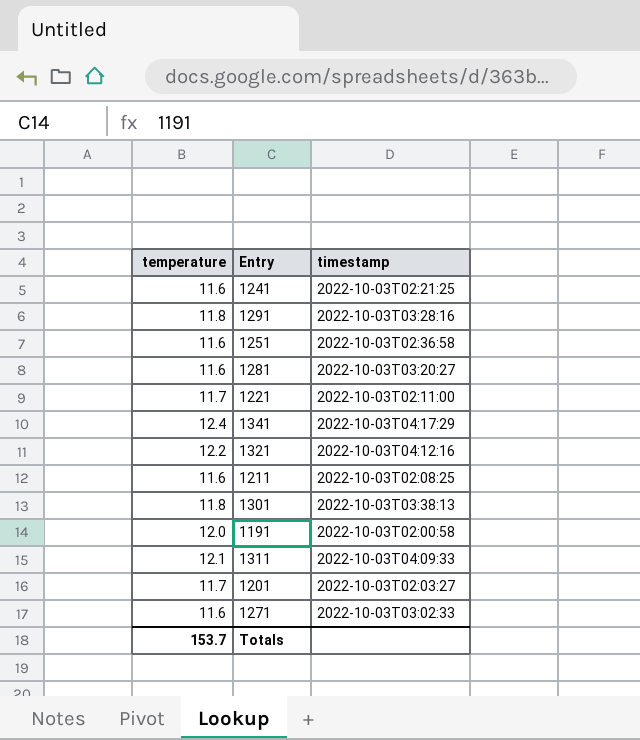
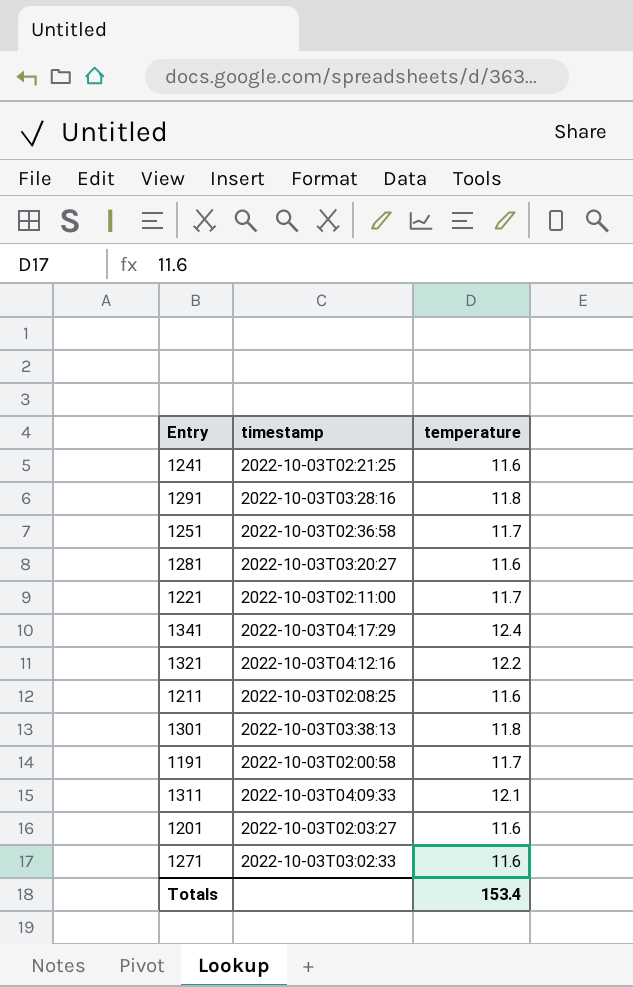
column temperature | position: 1 -> 3
1251 | temperature: 11.6 -> 11.7
1191 | temperature: 12.0 -> 11.7
1201 | temperature: 11.7 -> 11.6
Totals | temperature: 153.7 -> 153.4

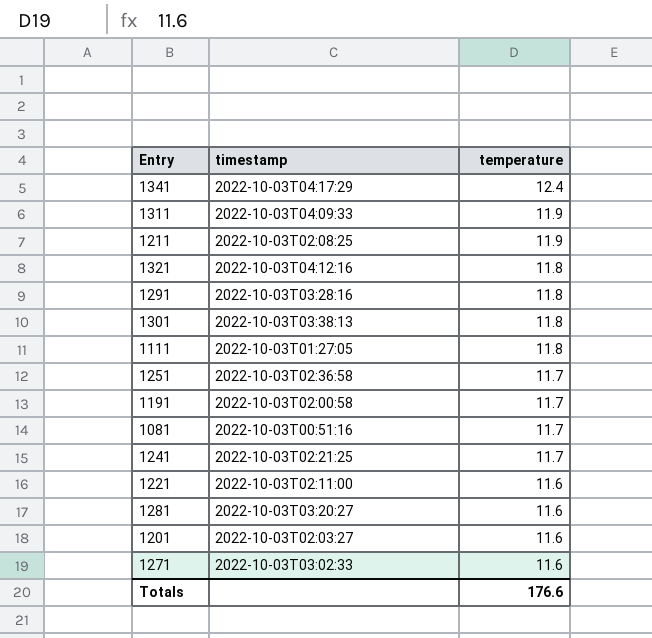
row order: none -> temperature descending
1311 | temperature: 12.1 -> 11.9
1211 | temperature: 11.6 -> 11.9
1321 | temperature: 12.2 -> 11.8
row 1111: none -> 2022-10-03T01:27:05 | 11.8
row 1081: none -> 2022-10-03T00:51:16 | 11.7
1241 | temperature: 11.6 -> 11.7
1221 | temperature: 11.7 -> 11.6
Totals | temperature: 153.4 -> 176.6

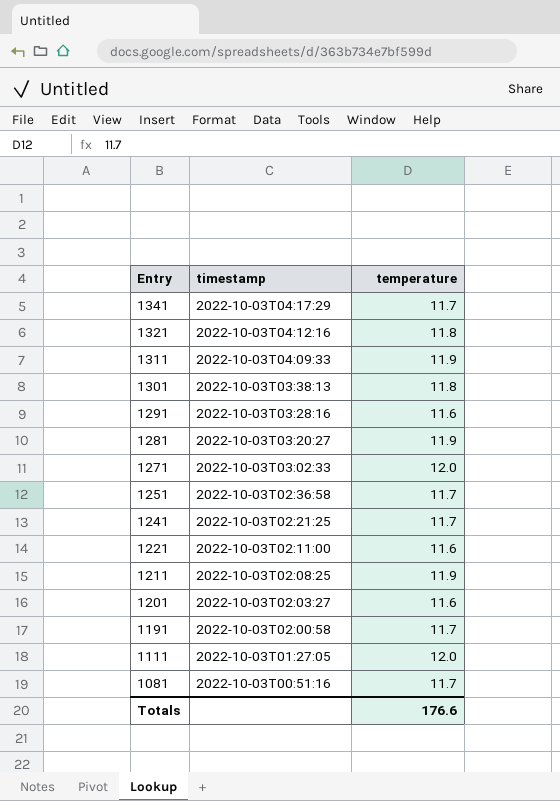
row order: temperature descending -> Entry descending
1341 | temperature: 12.4 -> 11.7
1291 | temperature: 11.8 -> 11.6
1281 | temperature: 11.6 -> 11.9
1271 | temperature: 11.6 -> 12.0
1111 | temperature: 11.8 -> 12.0

